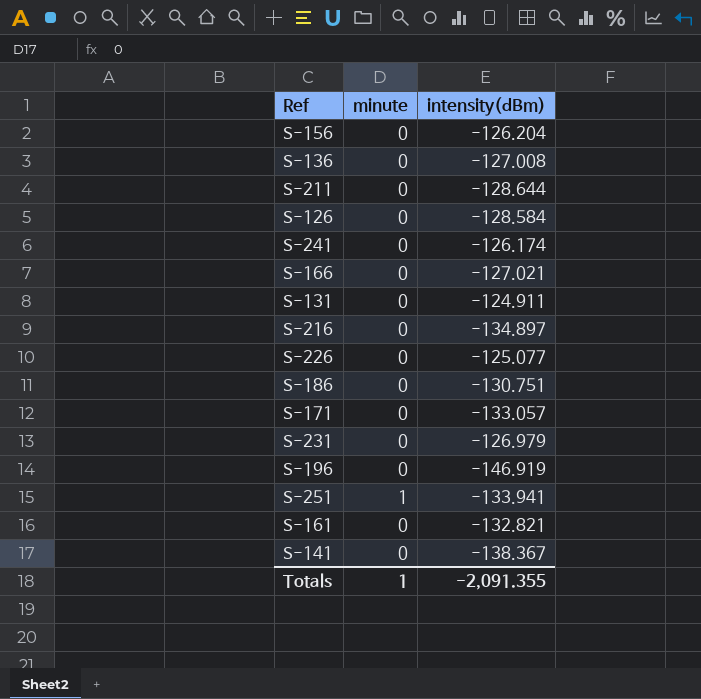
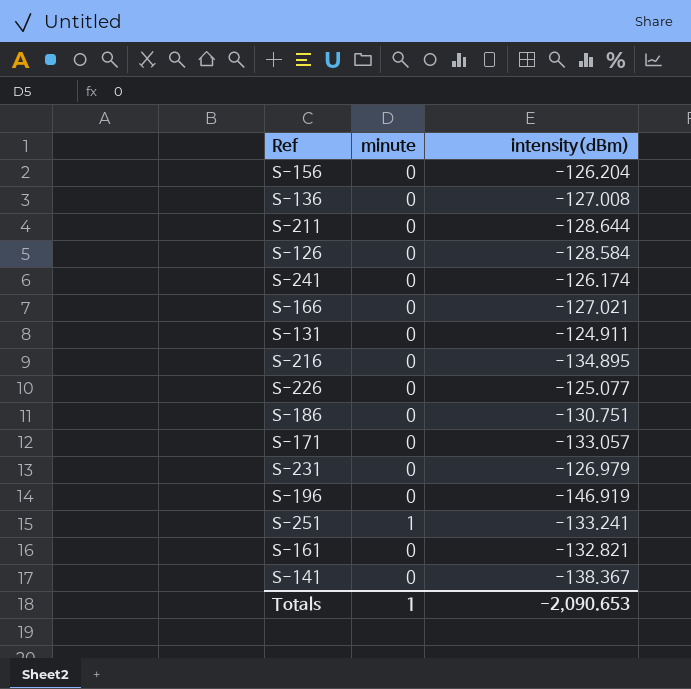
S-216 | intensity(dBm): -134.897 -> -134.895
S-251 | intensity(dBm): -133.941 -> -133.241
Totals | intensity(dBm): -2,091.355 -> -2,090.653

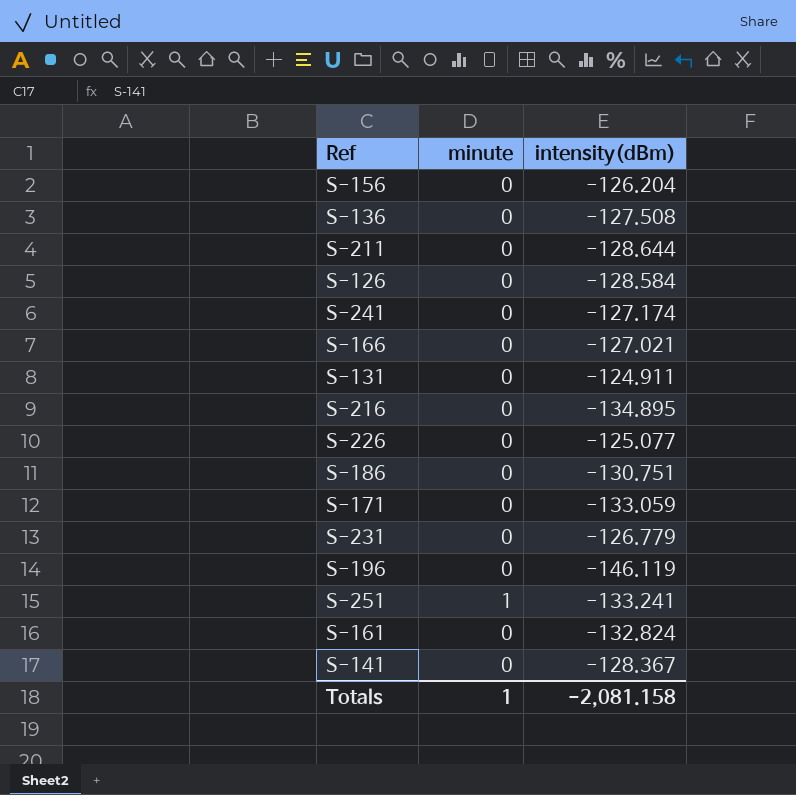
S-136 | intensity(dBm): -127.008 -> -127.508
S-241 | intensity(dBm): -126.174 -> -127.174
S-171 | intensity(dBm): -133.057 -> -133.059
S-231 | intensity(dBm): -126.979 -> -126.779
S-196 | intensity(dBm): -146.919 -> -146.119
S-161 | intensity(dBm): -132.821 -> -132.824
S-141 | intensity(dBm): -138.367 -> -128.367
Totals | intensity(dBm): -2,090.653 -> -2,081.158

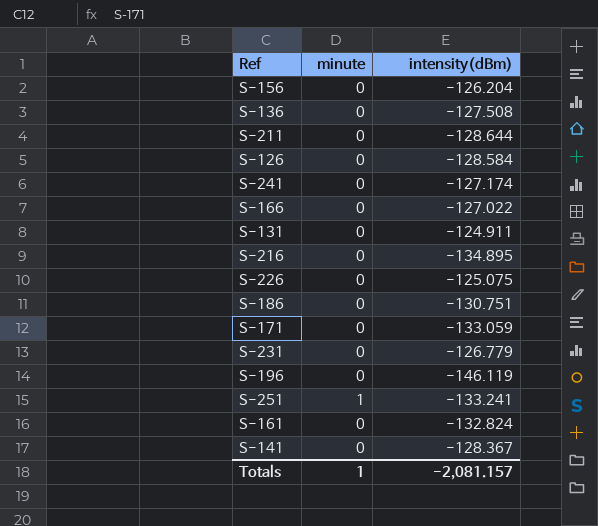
S-166 | intensity(dBm): -127.021 -> -127.022
S-226 | intensity(dBm): -125.077 -> -125.075
Totals | intensity(dBm): -2,081.158 -> -2,081.157

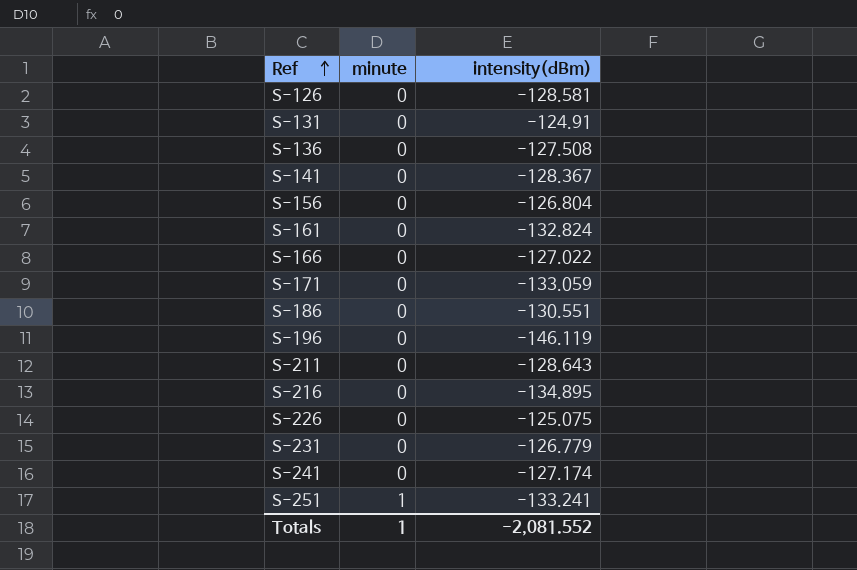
row order: none -> Ref ascending
S-126 | intensity(dBm): -128.584 -> -128.581
S-131 | intensity(dBm): -124.911 -> -124.91
S-156 | intensity(dBm): -126.204 -> -126.804
S-186 | intensity(dBm): -130.751 -> -130.551
S-211 | intensity(dBm): -128.644 -> -128.643
Totals | intensity(dBm): -2,081.157 -> -2,081.552

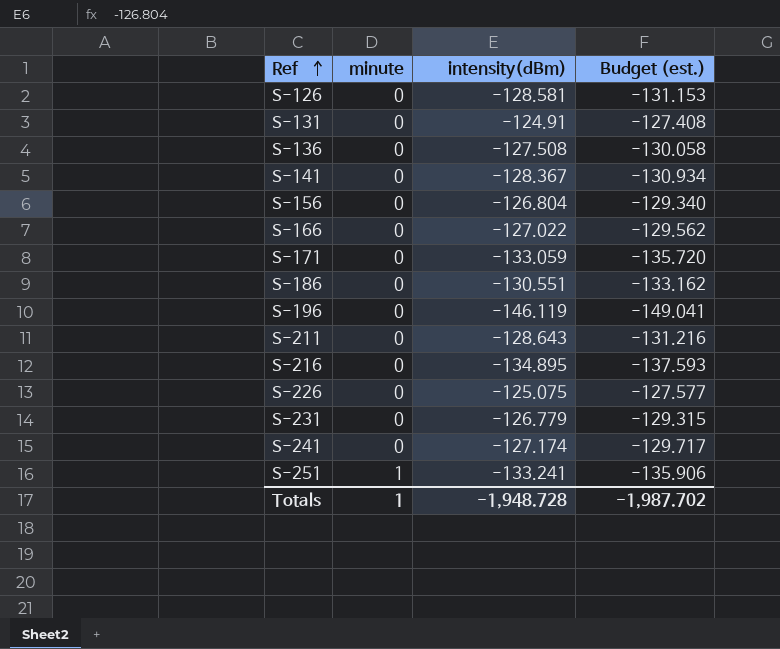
column Budget (est.) | formula: none -> [intensity(dBm)] * 1.02
row S-161: 0 | -132.824 -> none
Totals | intensity(dBm): -2,081.552 -> -1,948.728

